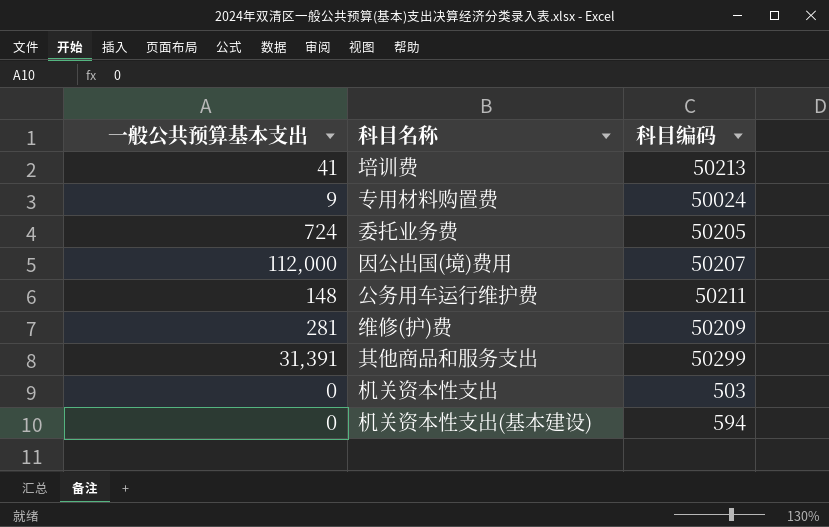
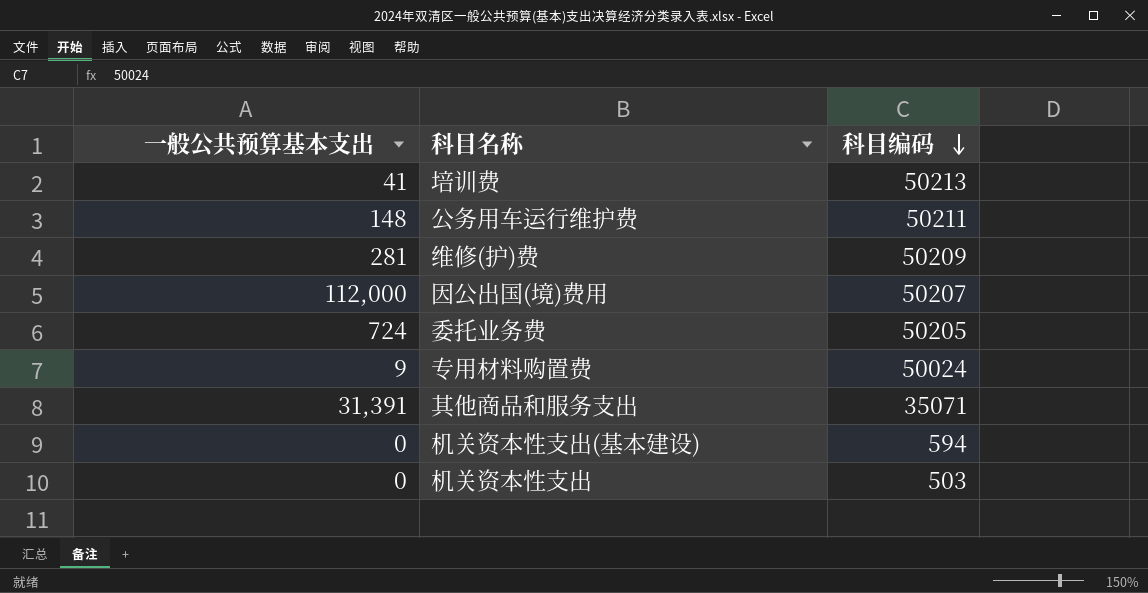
row order: none -> 科目编码 descending
其他商品和服务支出 | 科目编码: 50299 -> 35071

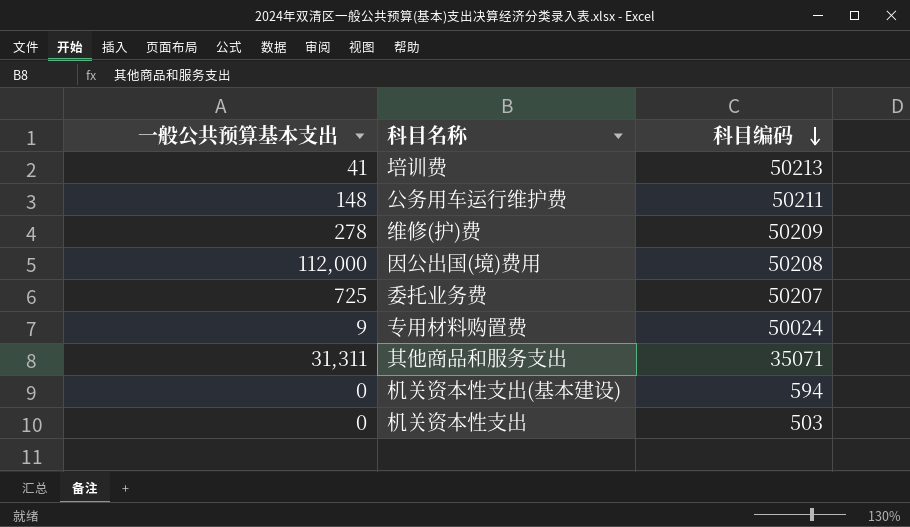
维修(护)费 | 一般公共预算基本支出: 281 -> 278
因公出国(境)费用 | 科目编码: 50207 -> 50208
委托业务费 | 一般公共预算基本支出: 724 -> 725
委托业务费 | 科目编码: 50205 -> 50207
其他商品和服务支出 | 一般公共预算基本支出: 31,391 -> 31,311

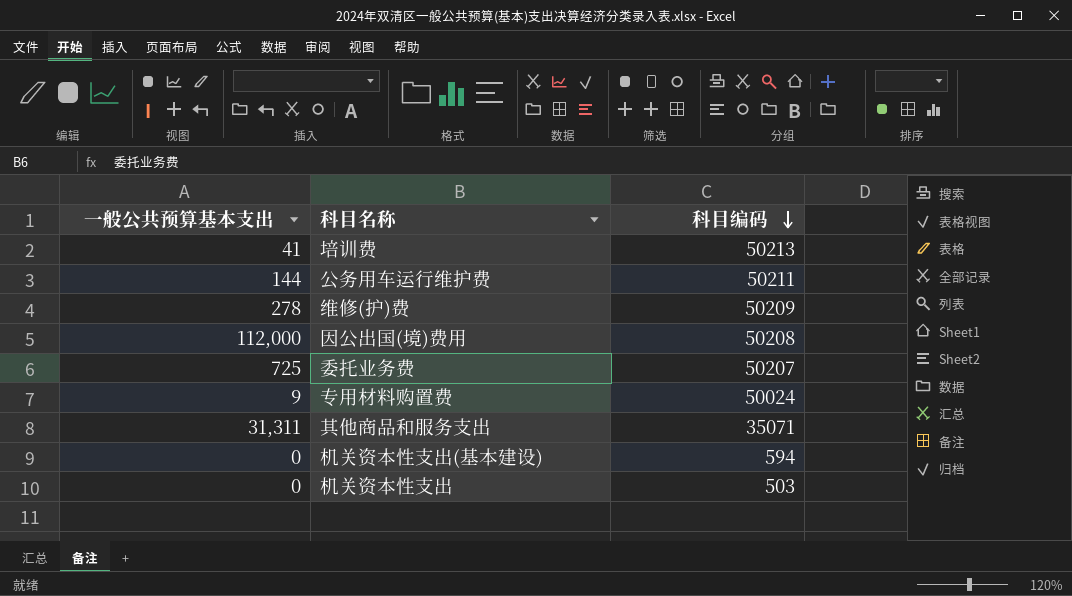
公务用车运行维护费 | 一般公共预算基本支出: 148 -> 144

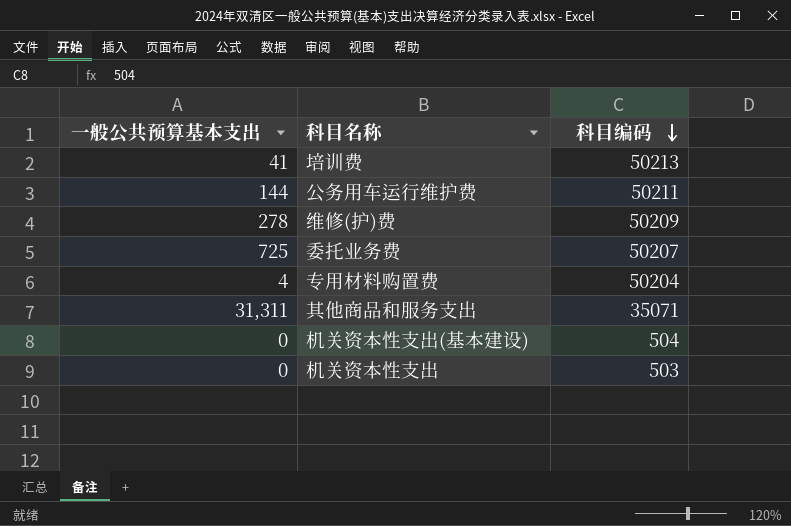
row 因公出国(境)费用: 112,000 | 50208 -> none
专用材料购置费 | 一般公共预算基本支出: 9 -> 4
专用材料购置费 | 科目编码: 50024 -> 50204
机关资本性支出(基本建设) | 科目编码: 594 -> 504

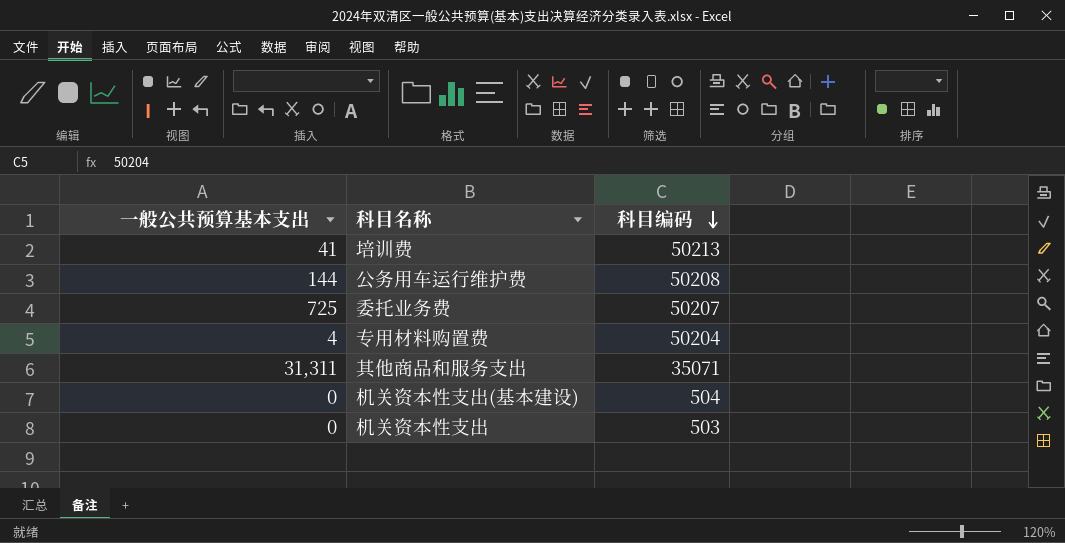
row 维修(护)费: 278 | 50209 -> none
公务用车运行维护费 | 科目编码: 50211 -> 50208

